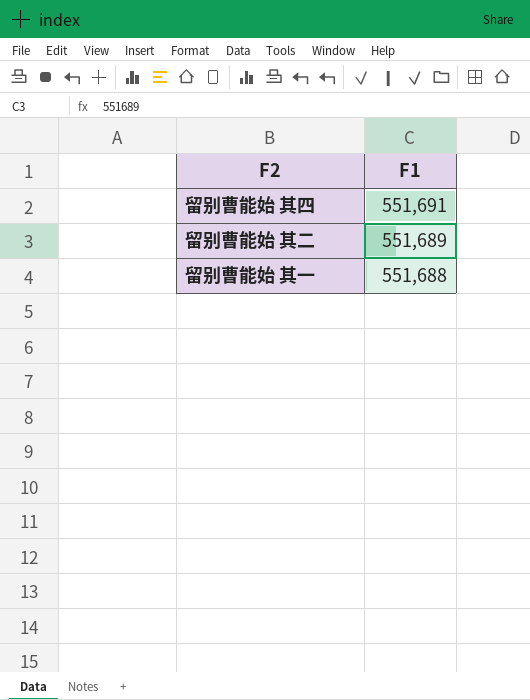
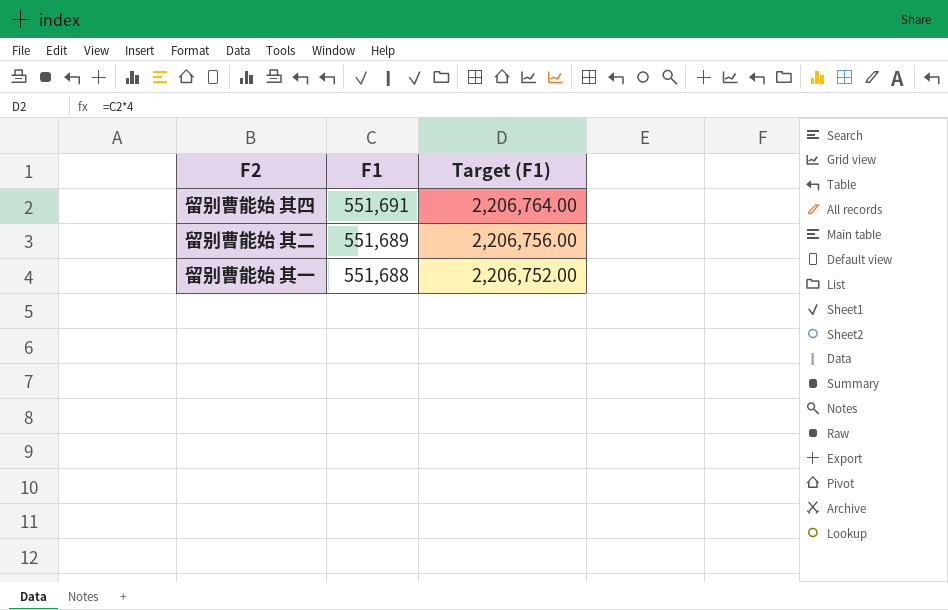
column Target (F1) | formula: none -> [F1] * 4

